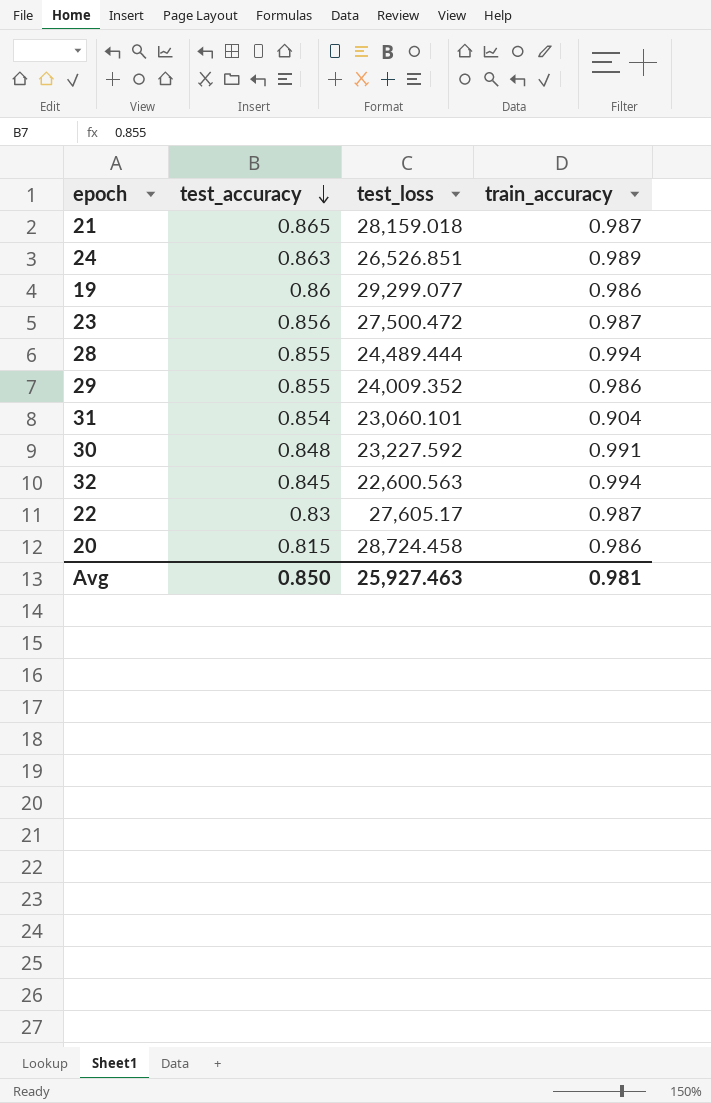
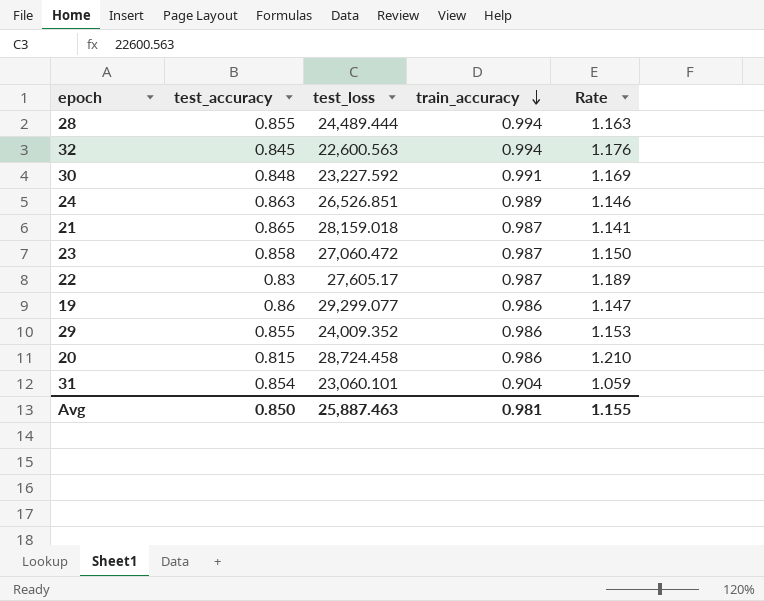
row order: test_accuracy descending -> train_accuracy descending
column Rate | formula: none -> [train_accuracy] / [test_accuracy]
23 | test_accuracy: 0.856 -> 0.858
23 | test_loss: 27,500.472 -> 27,060.472
Avg | test_loss: 25,927.463 -> 25,887.463

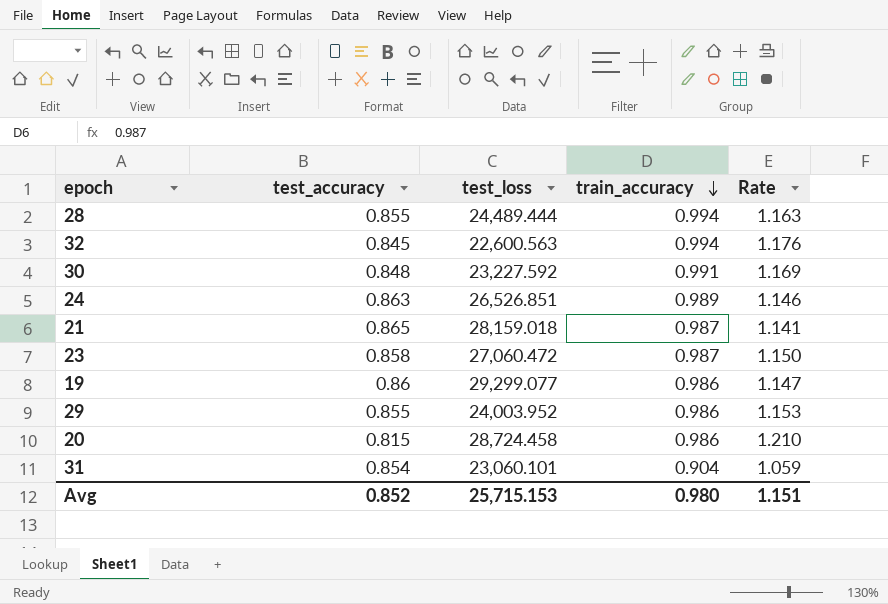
row 22: 0.83 | 27,605.17 | 0.987 | 1.189 -> none
29 | test_loss: 24,009.352 -> 24,003.952
Avg | test_accuracy: 0.850 -> 0.852
Avg | test_loss: 25,887.463 -> 25,715.153
Avg | train_accuracy: 0.981 -> 0.980
Avg | Rate: 1.155 -> 1.151

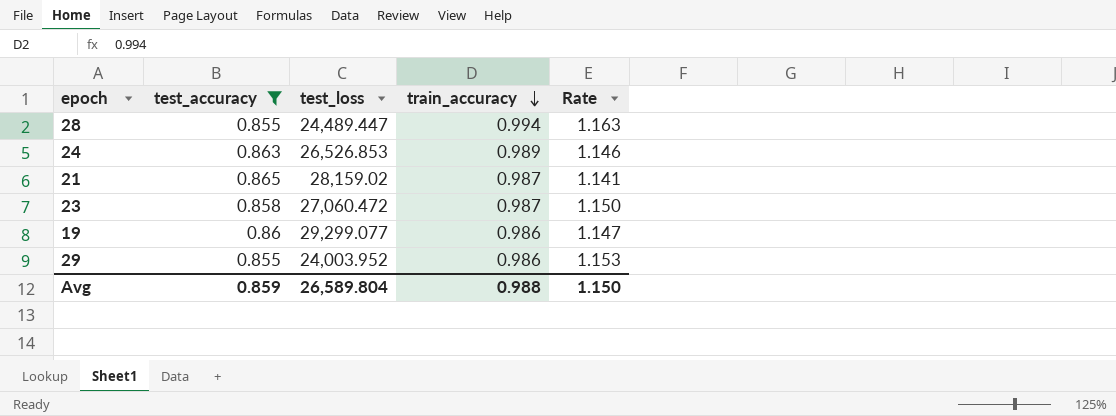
filter: none -> test_accuracy >= 0.855
28 | test_loss: 24,489.444 -> 24,489.447
24 | test_loss: 26,526.851 -> 26,526.853
21 | test_loss: 28,159.018 -> 28,159.02
Avg | test_accuracy: 0.852 -> 0.859
Avg | test_loss: 25,715.153 -> 26,589.804
Avg | train_accuracy: 0.980 -> 0.988
Avg | Rate: 1.151 -> 1.150

